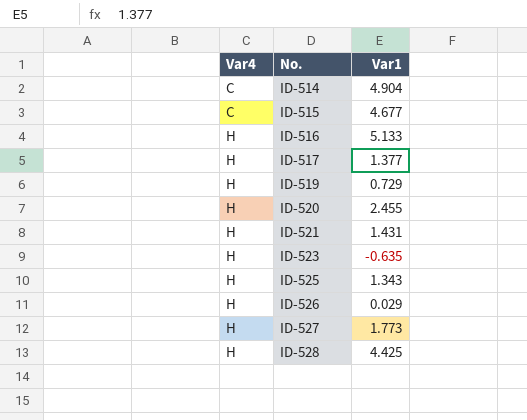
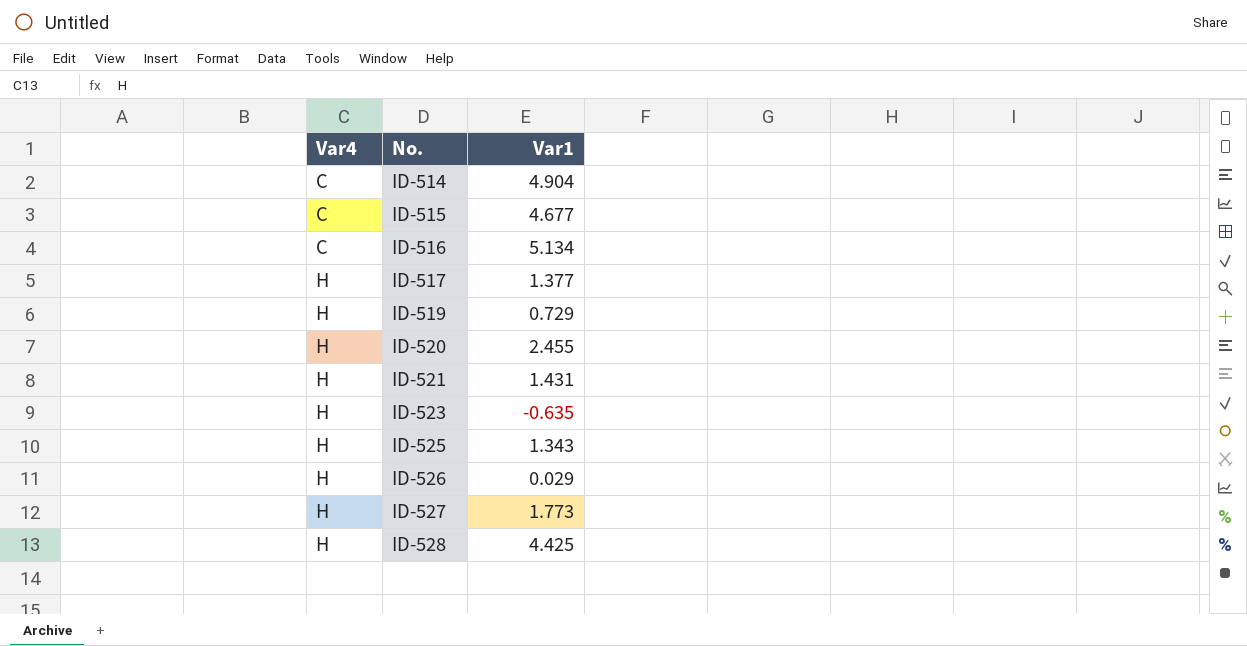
ID-516 | Var4: H -> C
ID-516 | Var1: 5.133 -> 5.134

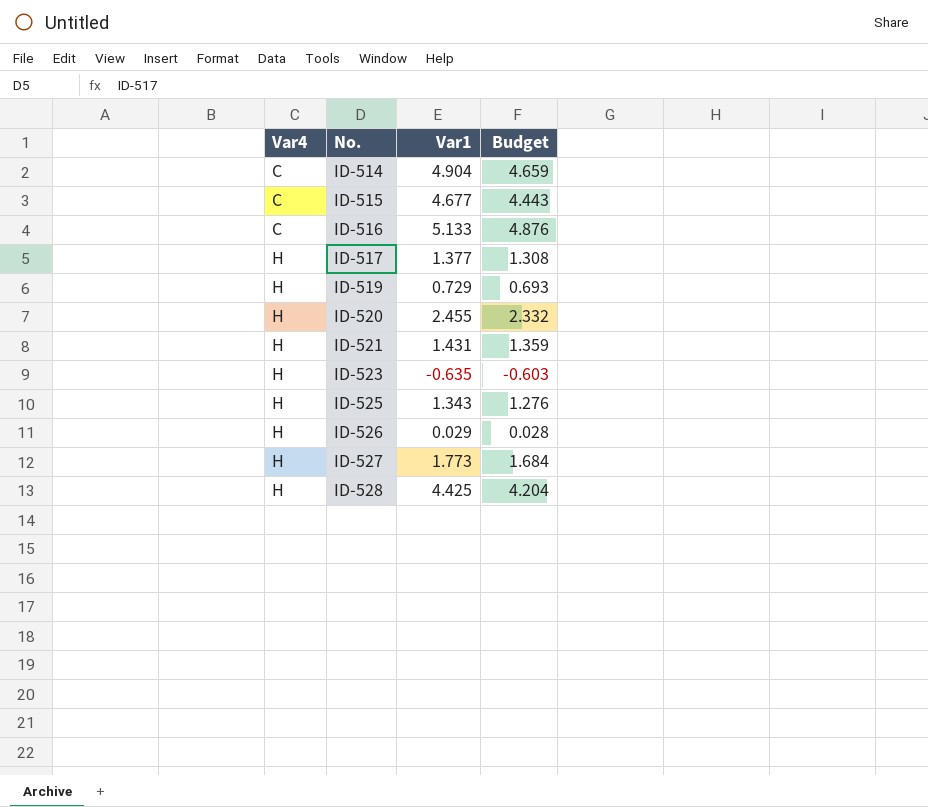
column Budget | formula: none -> [Var1] * 0.95
ID-516 | Var1: 5.134 -> 5.133

